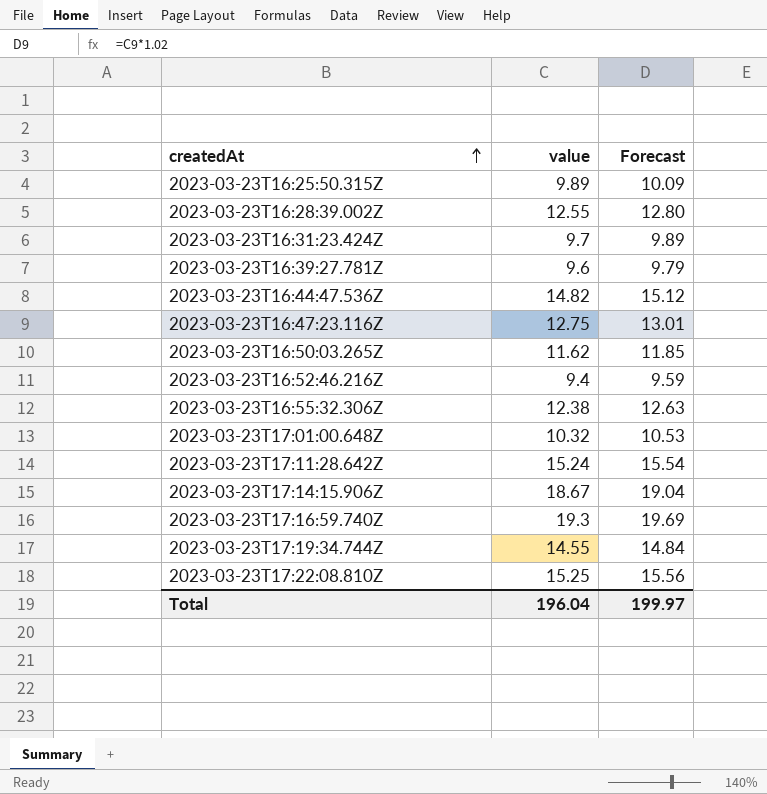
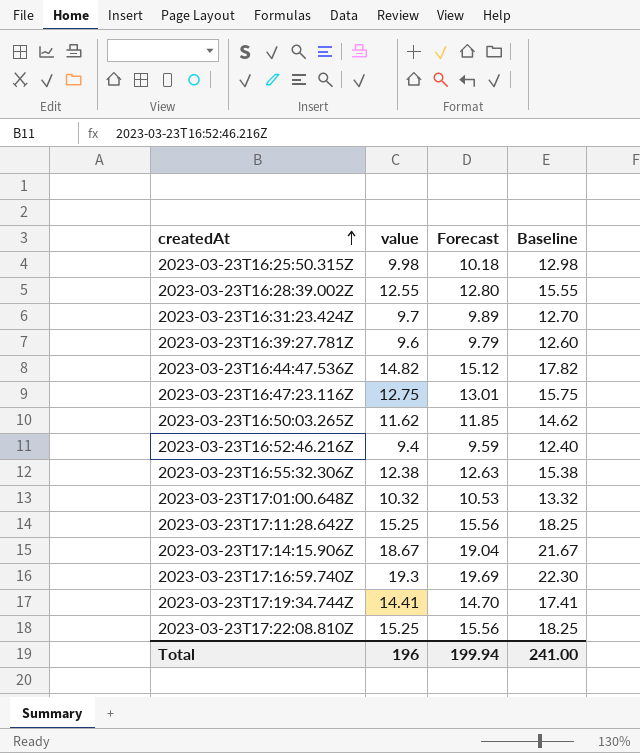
column Baseline | formula: none -> [value] + 3
2023-03-23T16:25:50.315Z | value: 9.89 -> 9.98
2023-03-23T16:25:50.315Z | Forecast: 10.09 -> 10.18
2023-03-23T17:11:28.642Z | value: 15.24 -> 15.25
2023-03-23T17:11:28.642Z | Forecast: 15.54 -> 15.56
2023-03-23T17:19:34.744Z | value: 14.55 -> 14.41
2023-03-23T17:19:34.744Z | Forecast: 14.84 -> 14.70
Total | value: 196.04 -> 196
Total | Forecast: 199.97 -> 199.94

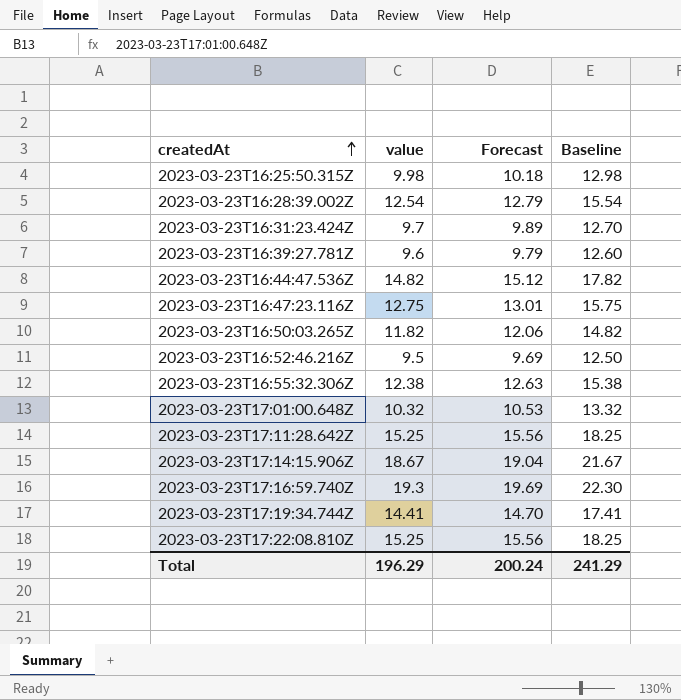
2023-03-23T16:28:39.002Z | value: 12.55 -> 12.54
2023-03-23T16:28:39.002Z | Forecast: 12.80 -> 12.79
2023-03-23T16:28:39.002Z | Baseline: 15.55 -> 15.54
2023-03-23T16:50:03.265Z | value: 11.62 -> 11.82
2023-03-23T16:50:03.265Z | Forecast: 11.85 -> 12.06
2023-03-23T16:50:03.265Z | Baseline: 14.62 -> 14.82
2023-03-23T16:52:46.216Z | value: 9.4 -> 9.5
2023-03-23T16:52:46.216Z | Forecast: 9.59 -> 9.69
2023-03-23T16:52:46.216Z | Baseline: 12.40 -> 12.50
Total | value: 196 -> 196.29
Total | Forecast: 199.94 -> 200.24
Total | Baseline: 241.00 -> 241.29

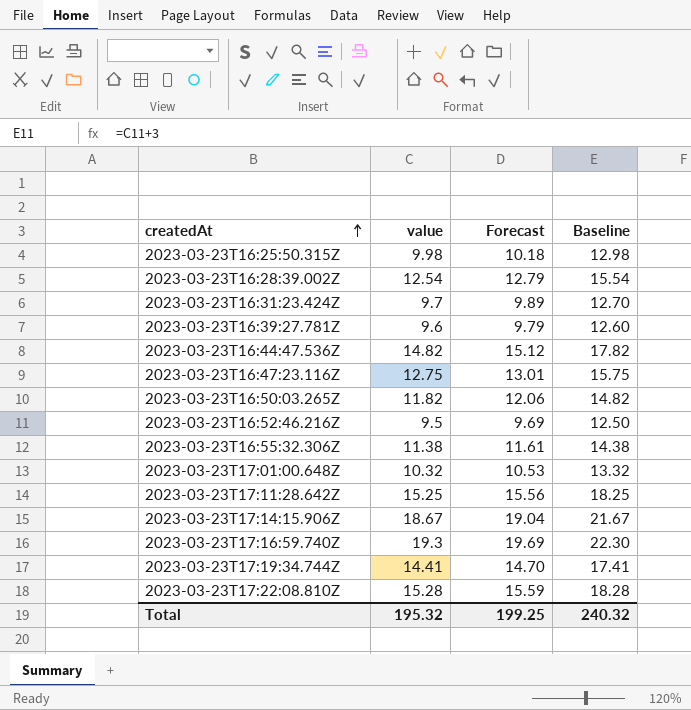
2023-03-23T16:55:32.306Z | value: 12.38 -> 11.38
2023-03-23T16:55:32.306Z | Forecast: 12.63 -> 11.61
2023-03-23T16:55:32.306Z | Baseline: 15.38 -> 14.38
2023-03-23T17:22:08.810Z | value: 15.25 -> 15.28
2023-03-23T17:22:08.810Z | Forecast: 15.56 -> 15.59
2023-03-23T17:22:08.810Z | Baseline: 18.25 -> 18.28
Total | value: 196.29 -> 195.32
Total | Forecast: 200.24 -> 199.25
Total | Baseline: 241.29 -> 240.32

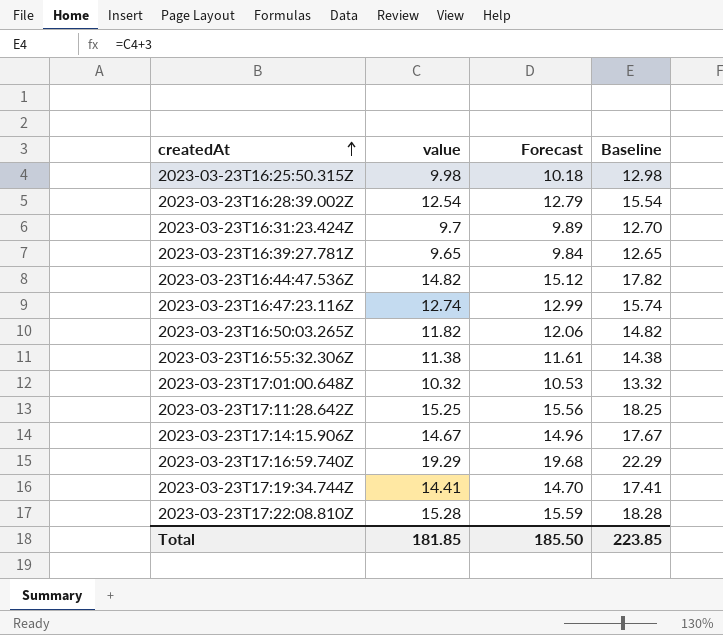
row 2023-03-23T16:52:46.216Z: 9.5 | 9.69 | 12.50 -> none
2023-03-23T16:39:27.781Z | value: 9.6 -> 9.65
2023-03-23T16:39:27.781Z | Forecast: 9.79 -> 9.84
2023-03-23T16:39:27.781Z | Baseline: 12.60 -> 12.65
2023-03-23T16:47:23.116Z | value: 12.75 -> 12.74
2023-03-23T16:47:23.116Z | Forecast: 13.01 -> 12.99
2023-03-23T16:47:23.116Z | Baseline: 15.75 -> 15.74
2023-03-23T17:14:15.906Z | value: 18.67 -> 14.67
2023-03-23T17:14:15.906Z | Forecast: 19.04 -> 14.96
2023-03-23T17:14:15.906Z | Baseline: 21.67 -> 17.67
2023-03-23T17:16:59.740Z | value: 19.3 -> 19.29
2023-03-23T17:16:59.740Z | Forecast: 19.69 -> 19.68
2023-03-23T17:16:59.740Z | Baseline: 22.30 -> 22.29
Total | value: 195.32 -> 181.85
Total | Forecast: 199.25 -> 185.50
Total | Baseline: 240.32 -> 223.85

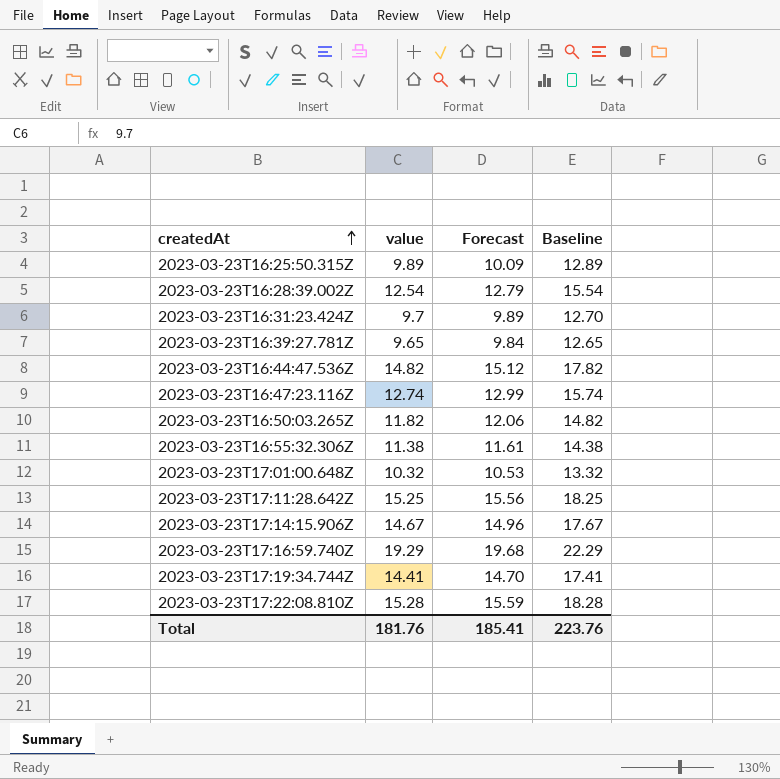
2023-03-23T16:25:50.315Z | value: 9.98 -> 9.89
2023-03-23T16:25:50.315Z | Forecast: 10.18 -> 10.09
2023-03-23T16:25:50.315Z | Baseline: 12.98 -> 12.89
Total | value: 181.85 -> 181.76
Total | Forecast: 185.50 -> 185.41
Total | Baseline: 223.85 -> 223.76

